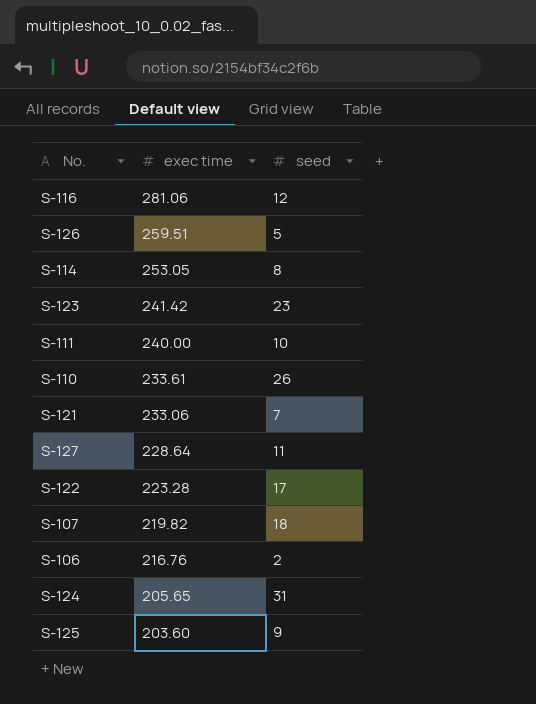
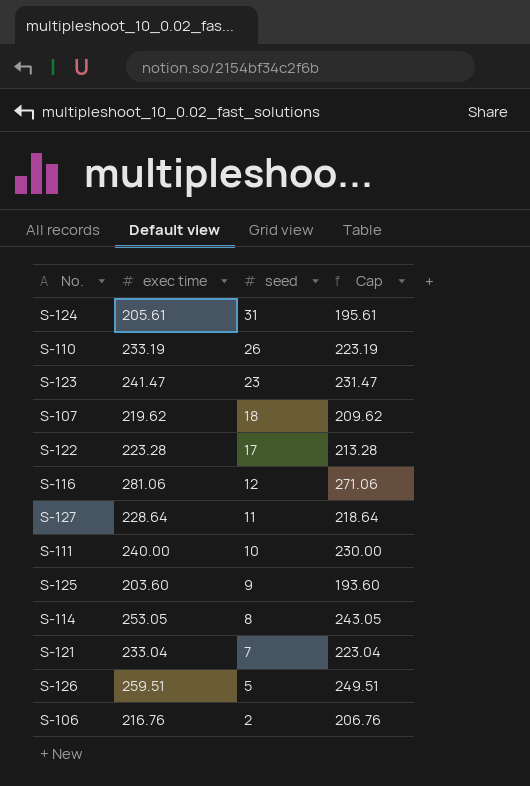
row order: exec time descending -> seed descending
column Cap | formula: none -> [exec time] - 10
S-124 | exec time: 205.65 -> 205.61
S-110 | exec time: 233.61 -> 233.19
S-123 | exec time: 241.42 -> 241.47
S-107 | exec time: 219.82 -> 219.62
S-121 | exec time: 233.06 -> 233.04

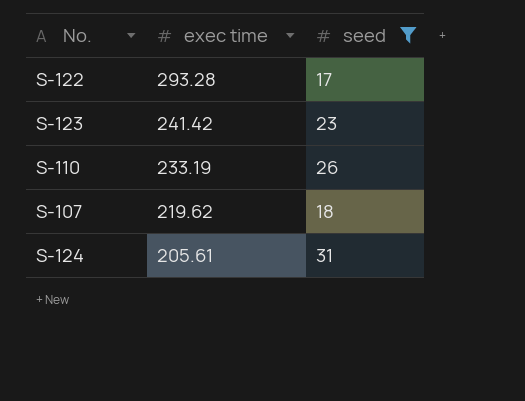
filter: none -> seed >= 17
row order: seed descending -> exec time descending
column Cap | formula: [exec time] - 10 -> none
S-122 | exec time: 223.28 -> 293.28
S-123 | exec time: 241.47 -> 241.42

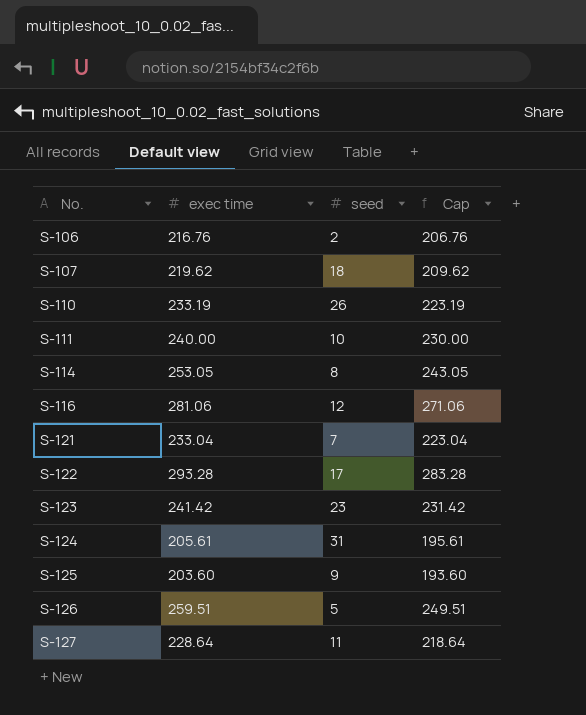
filter: seed >= 17 -> none
row order: exec time descending -> No. ascending
column Cap | formula: none -> [exec time] - 10

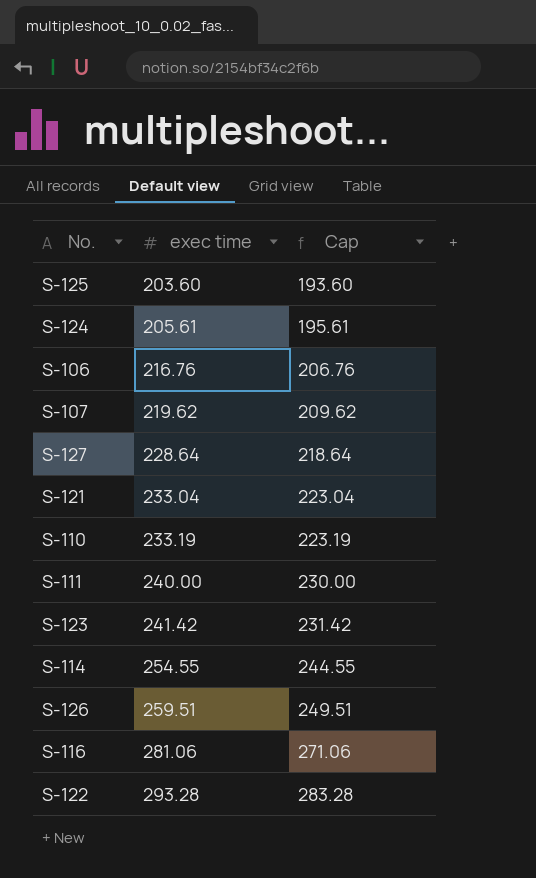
row order: No. ascending -> exec time ascending
column seed | position: 3 -> none
S-114 | exec time: 253.05 -> 254.55
S-114 | Cap: 243.05 -> 244.55

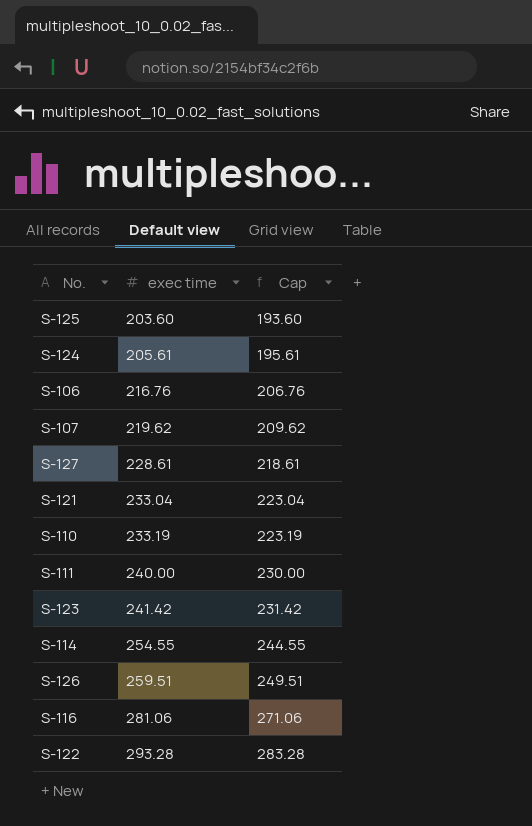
S-127 | exec time: 228.64 -> 228.61
S-127 | Cap: 218.64 -> 218.61

